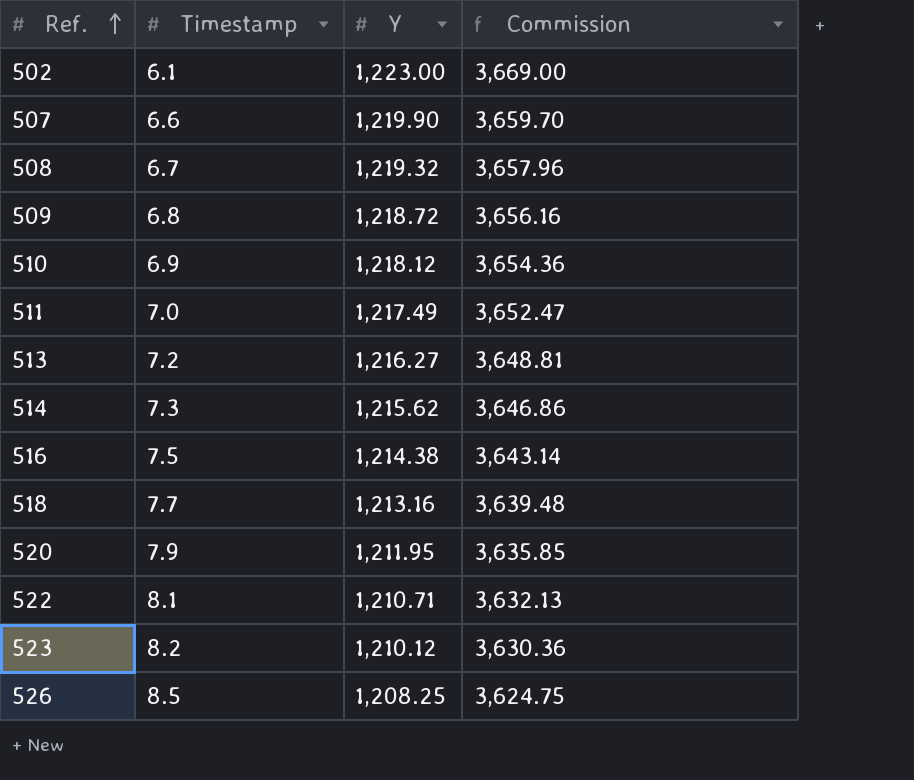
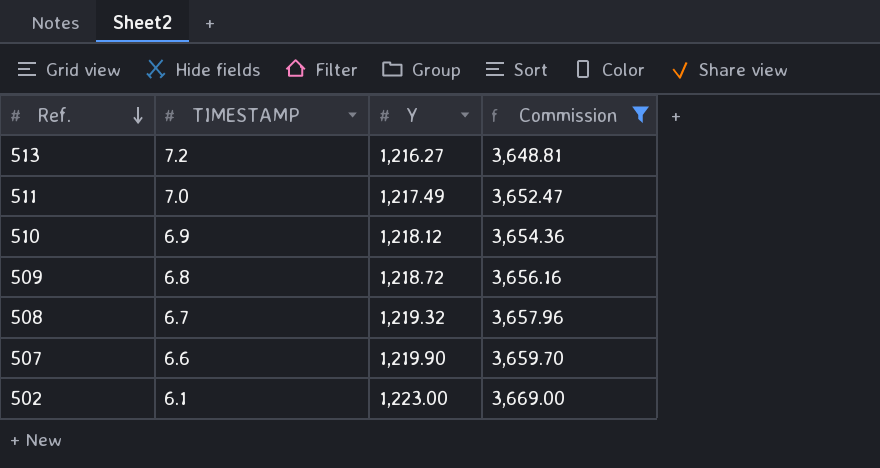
filter: none -> Commission >= 3,648.81
row order: Ref. ascending -> Ref. descending
column name: Timestamp -> TIMESTAMP

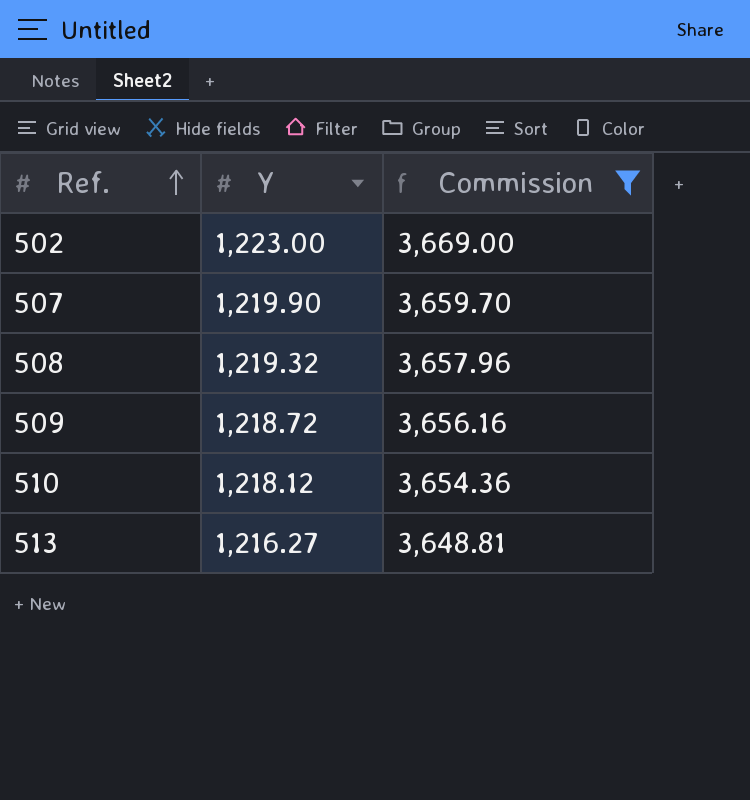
row order: Ref. descending -> Ref. ascending
column TIMESTAMP | position: 2 -> none
row 511: 7.0 | 1,217.49 | 3,652.47 -> none

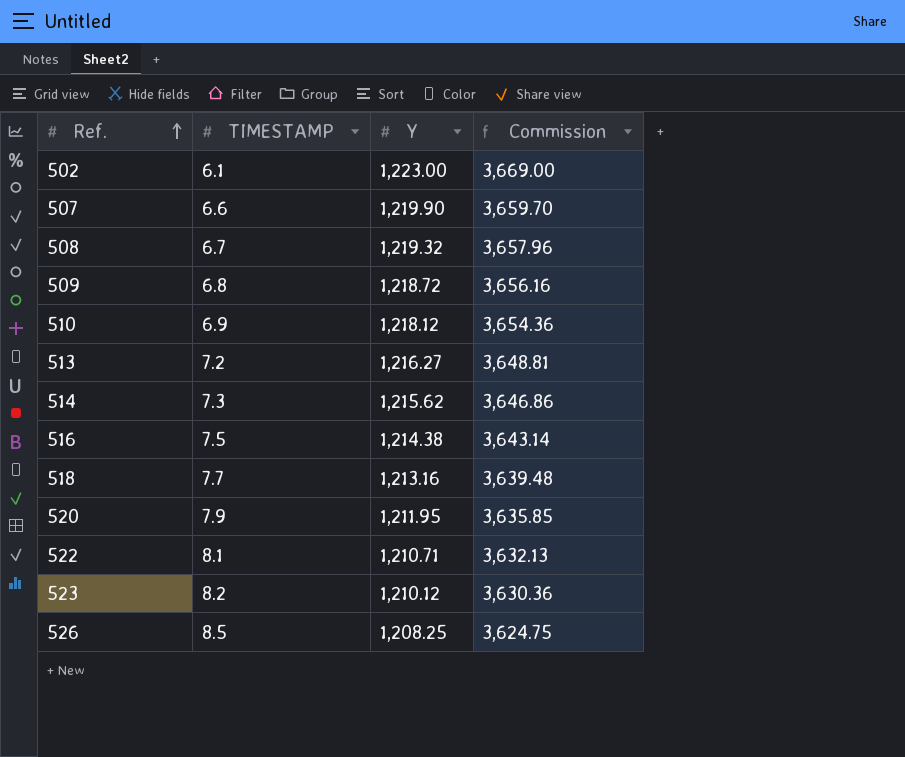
filter: Commission >= 3,648.81 -> none
column TIMESTAMP | position: none -> 2

